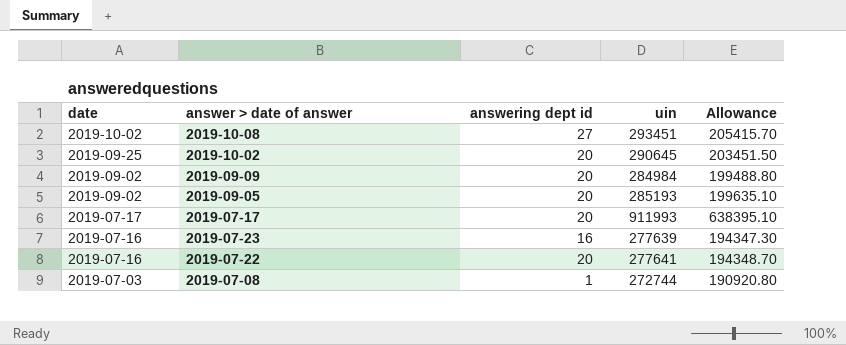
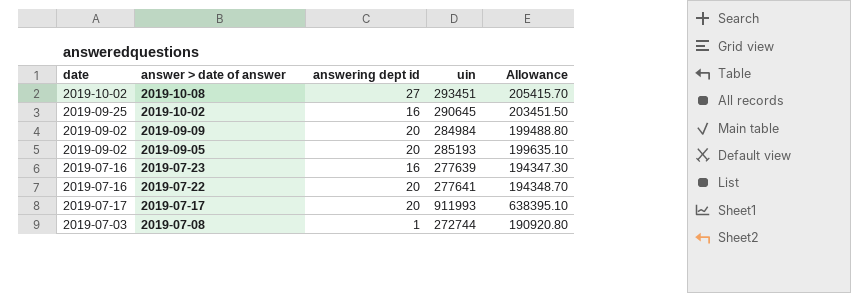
row order: date descending -> answer > date of answer descending
2019-10-02 | answering dept id: 20 -> 16

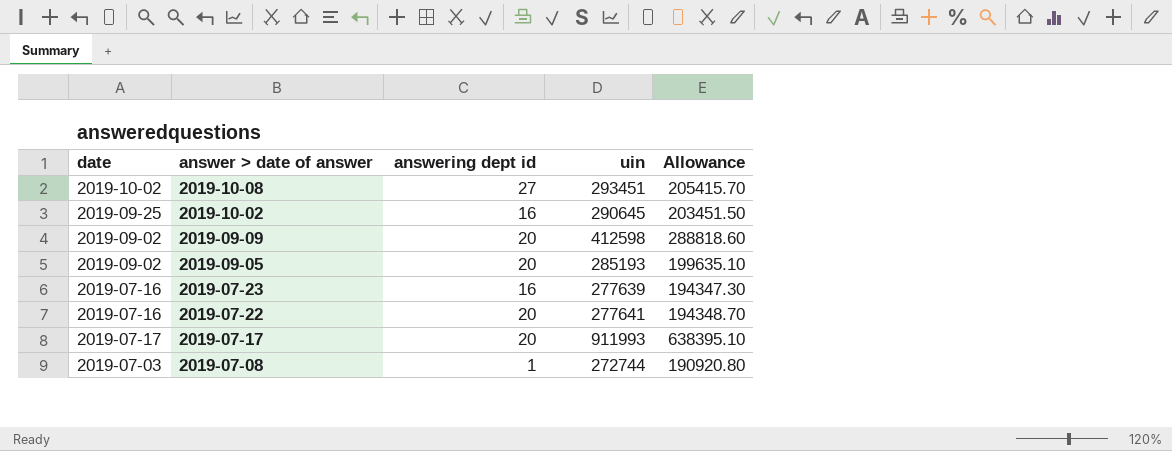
2019-09-09 | uin: 284984 -> 412598
2019-09-09 | Allowance: 199488.80 -> 288818.60

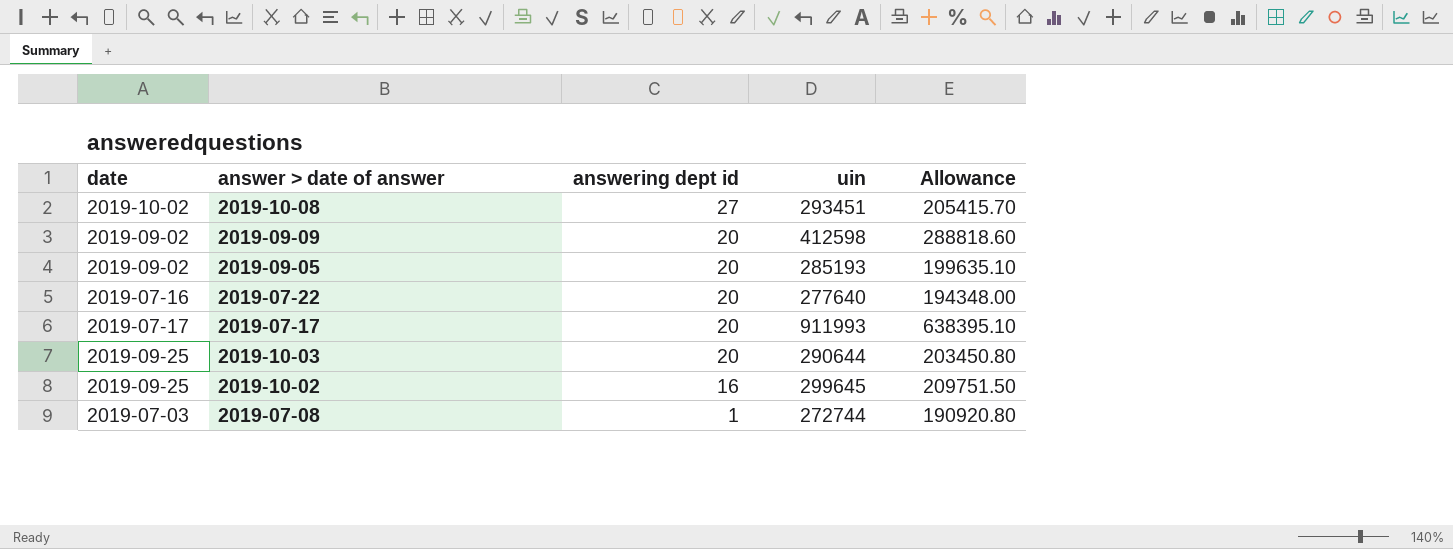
row order: answer > date of answer descending -> answering dept id descending
row 2019-07-23: 2019-07-16 | 16 | 277639 | 194347.30 -> none
2019-07-22 | uin: 277641 -> 277640
2019-07-22 | Allowance: 194348.70 -> 194348.00
row 2019-10-03: none -> 2019-09-25 | 20 | 290644 | 203450.80
2019-10-02 | uin: 290645 -> 299645
2019-10-02 | Allowance: 203451.50 -> 209751.50

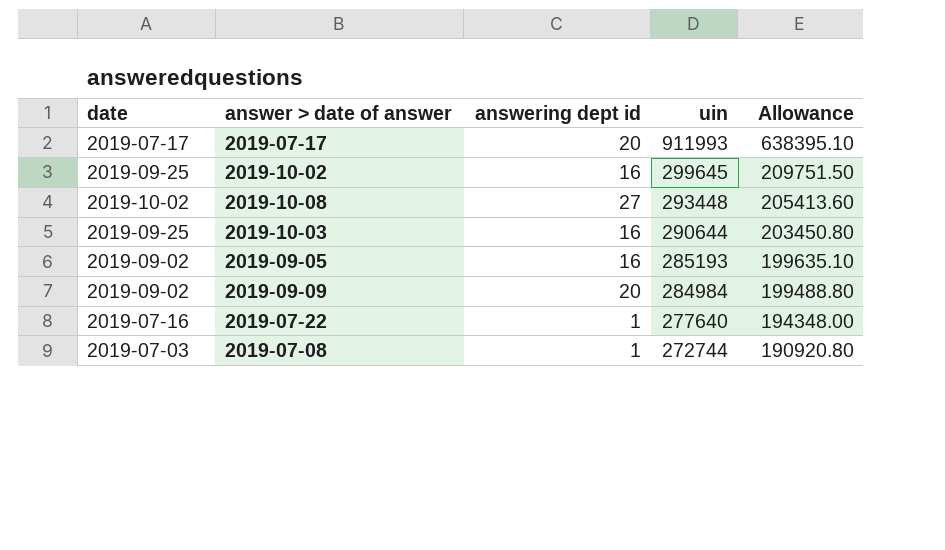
row order: answering dept id descending -> uin descending
2019-10-08 | uin: 293451 -> 293448
2019-10-08 | Allowance: 205415.70 -> 205413.60
2019-10-03 | answering dept id: 20 -> 16
2019-09-05 | answering dept id: 20 -> 16
2019-09-09 | uin: 412598 -> 284984
2019-09-09 | Allowance: 288818.60 -> 199488.80
2019-07-22 | answering dept id: 20 -> 1

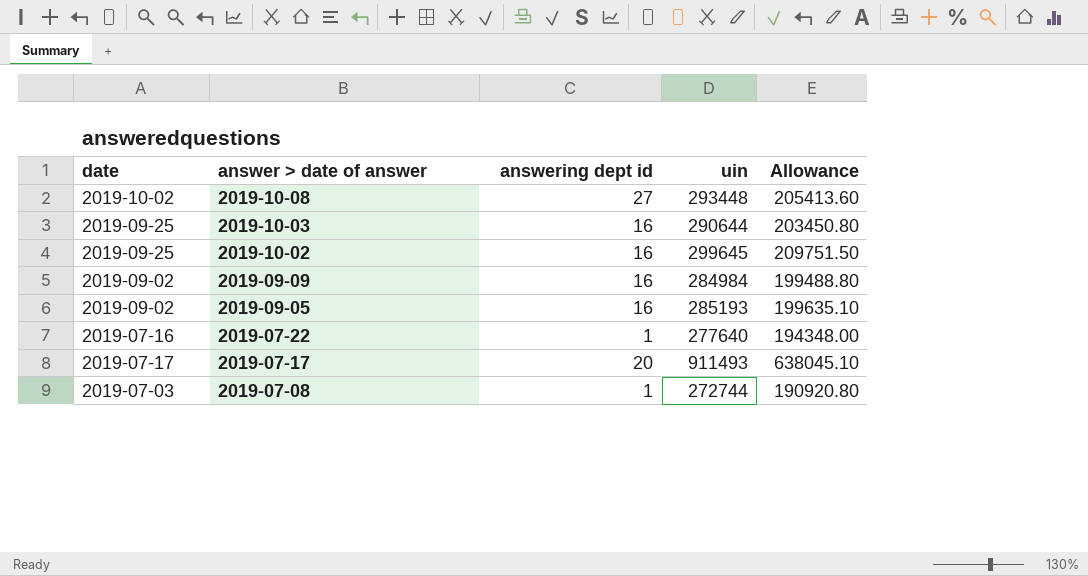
row order: uin descending -> answer > date of answer descending
2019-09-09 | answering dept id: 20 -> 16
2019-07-17 | uin: 911993 -> 911493
2019-07-17 | Allowance: 638395.10 -> 638045.10

